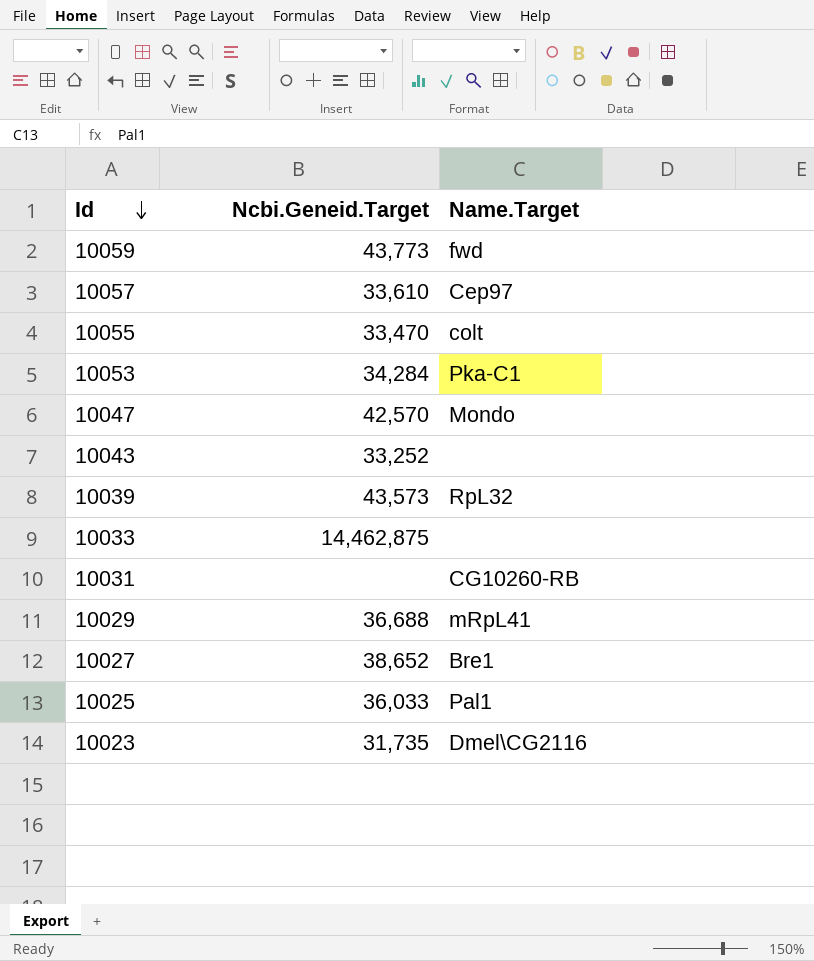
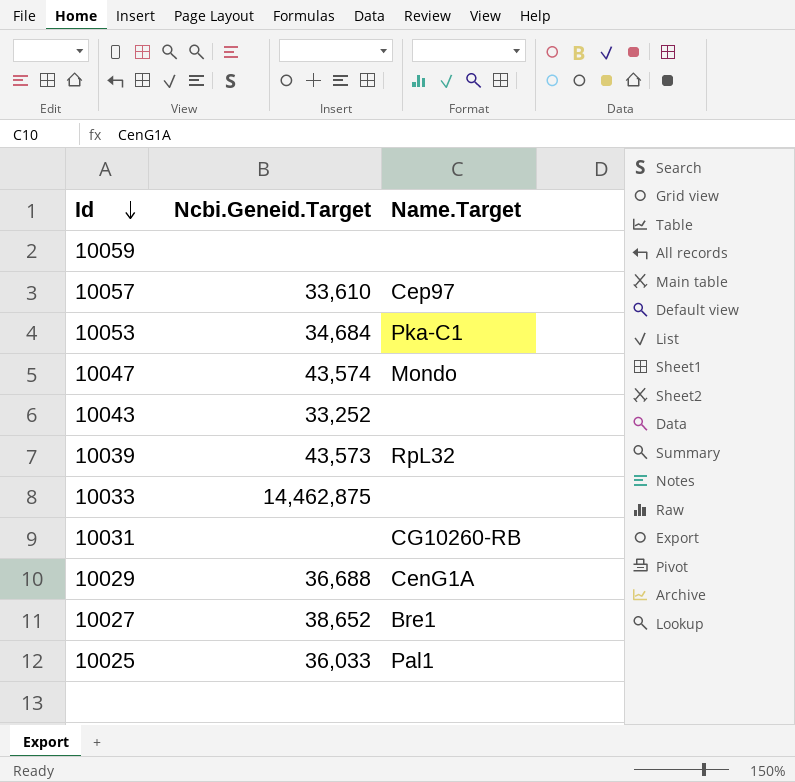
row 10055: 33,470 | colt -> none
row 10023: 31,735 | Dmel\CG2116 -> none
10059 | Ncbi.Geneid.Target: 43,773 -> none
10059 | Name.Target: fwd -> none
10053 | Ncbi.Geneid.Target: 34,284 -> 34,684
10047 | Ncbi.Geneid.Target: 42,570 -> 43,574
10029 | Name.Target: mRpL41 -> CenG1A

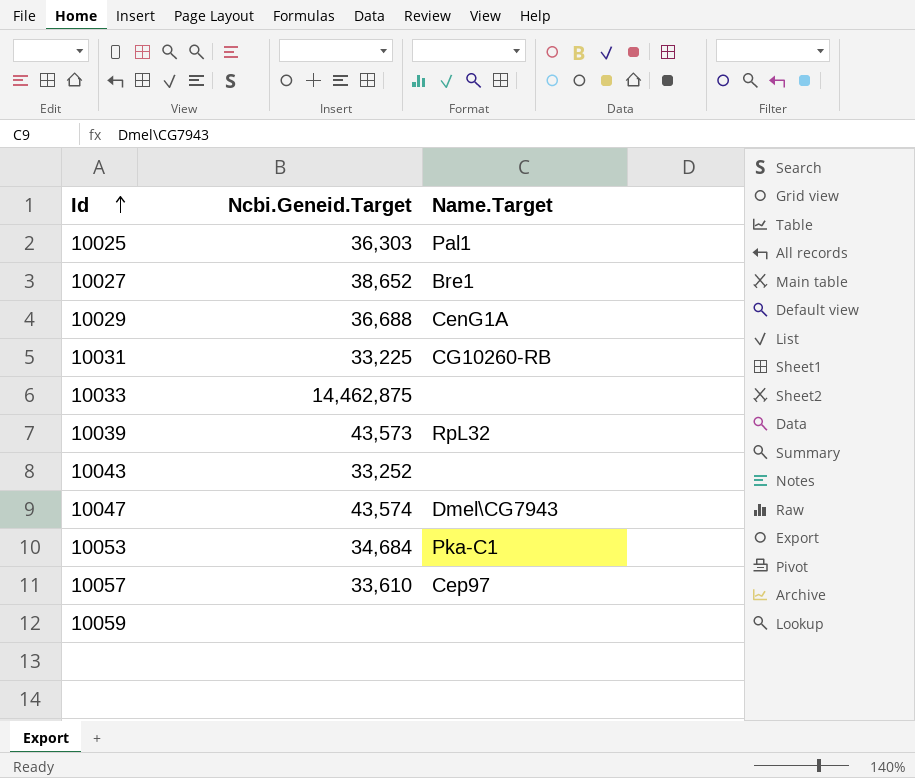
row order: Id descending -> Id ascending
10025 | Ncbi.Geneid.Target: 36,033 -> 36,303
10031 | Ncbi.Geneid.Target: none -> 33,225
10047 | Name.Target: Mondo -> Dmel\CG7943

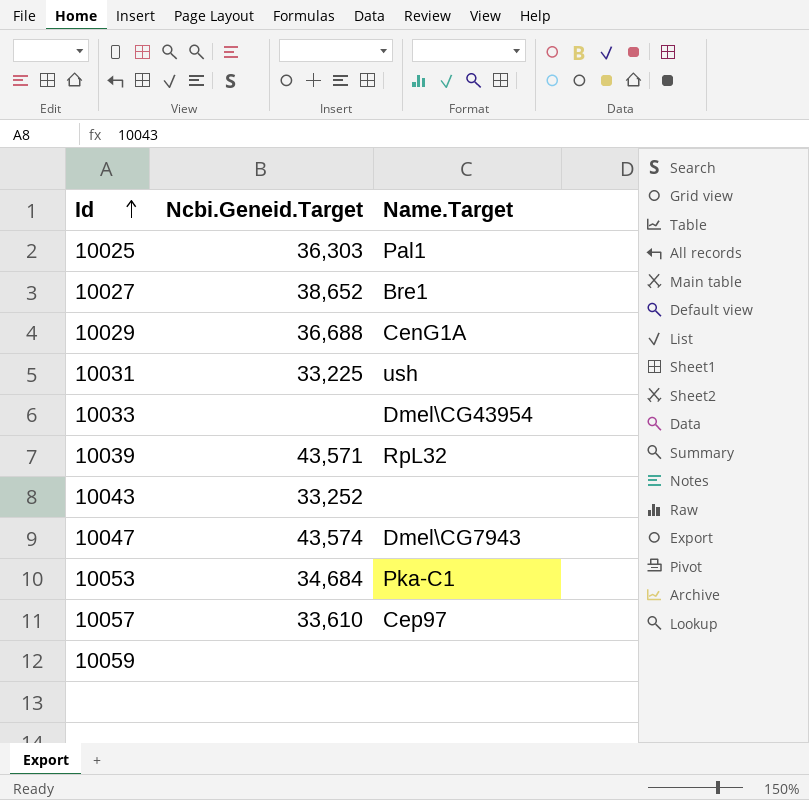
10031 | Name.Target: CG10260-RB -> ush
10033 | Ncbi.Geneid.Target: 14,462,875 -> none
10033 | Name.Target: none -> Dmel\CG43954
10039 | Ncbi.Geneid.Target: 43,573 -> 43,571

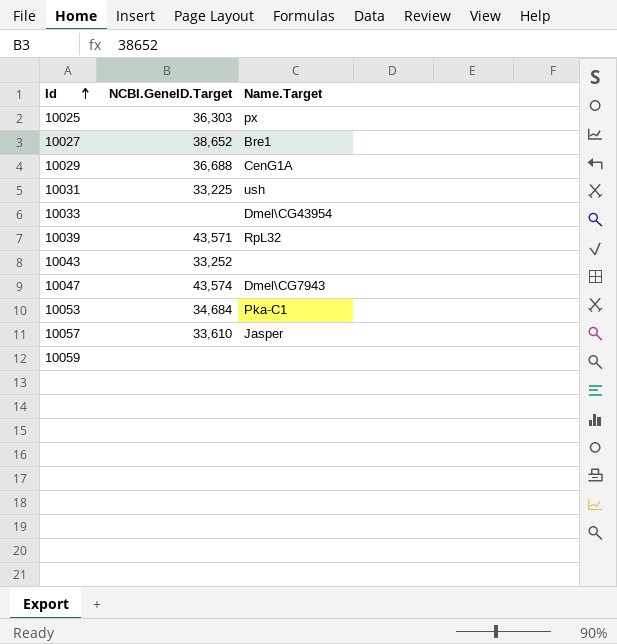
column name: Ncbi.Geneid.Target -> NCBI.GeneID.Target
10025 | Name.Target: Pal1 -> px
10057 | Name.Target: Cep97 -> Jasper

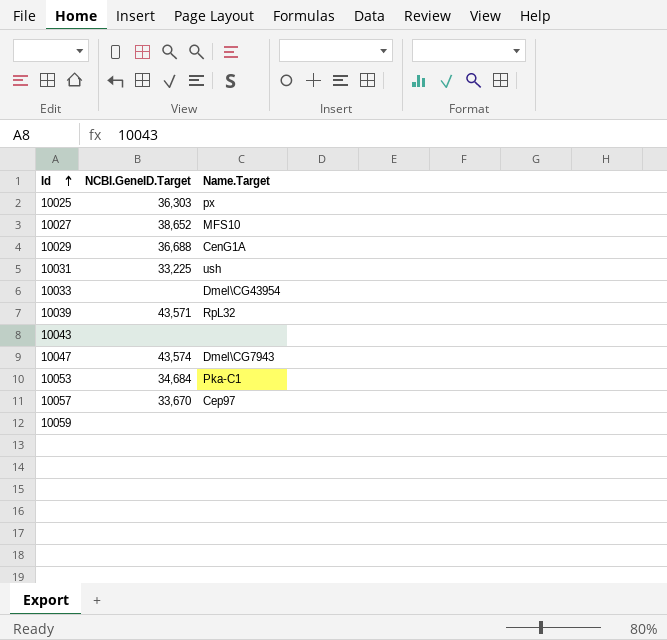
10027 | Name.Target: Bre1 -> MFS10
10043 | NCBI.GeneID.Target: 33,252 -> none
10057 | NCBI.GeneID.Target: 33,610 -> 33,670
10057 | Name.Target: Jasper -> Cep97

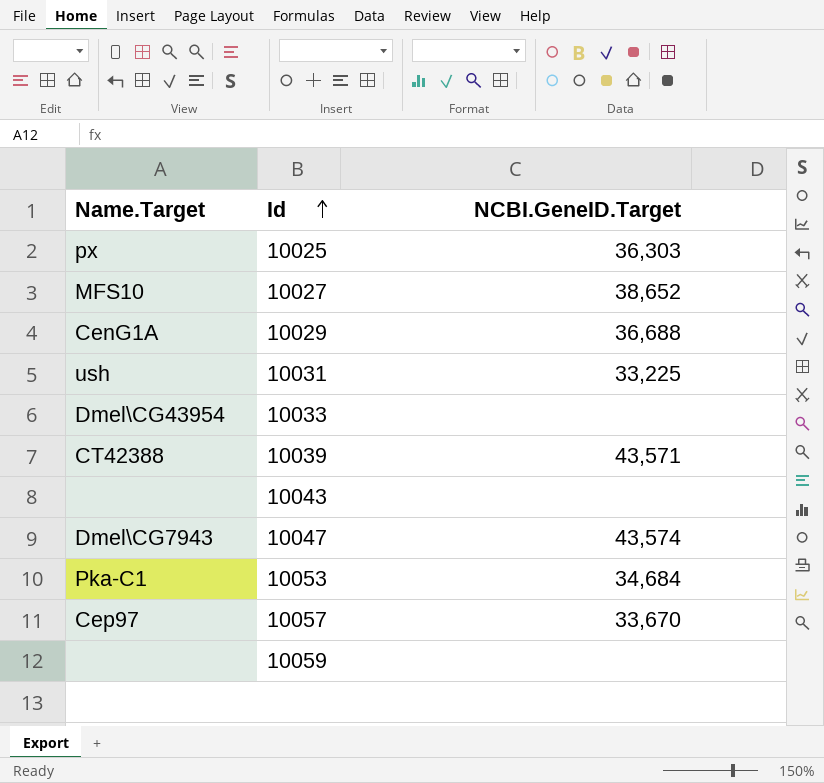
column Name.Target | position: 3 -> 1
10039 | Name.Target: RpL32 -> CT42388

